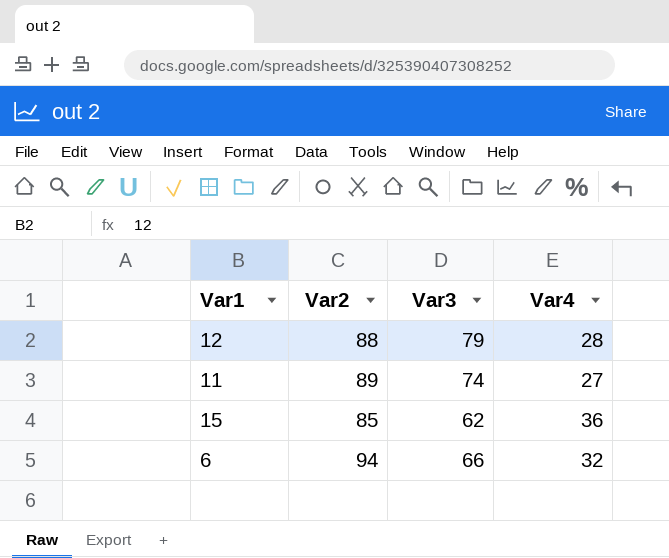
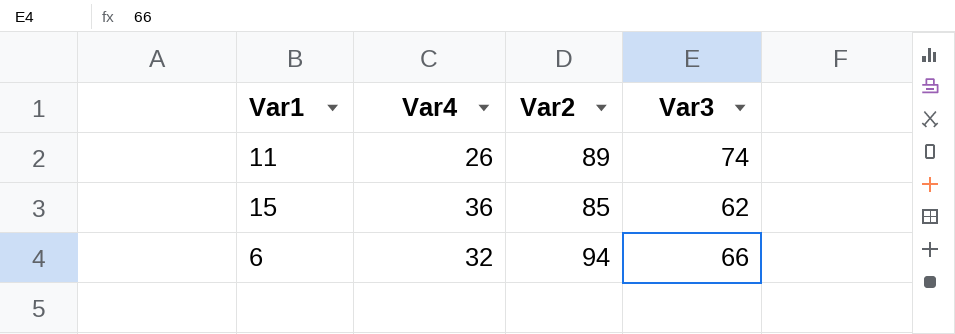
column Var4 | position: 4 -> 2
row 12: 88 | 79 | 28 -> none
11 | Var4: 27 -> 26

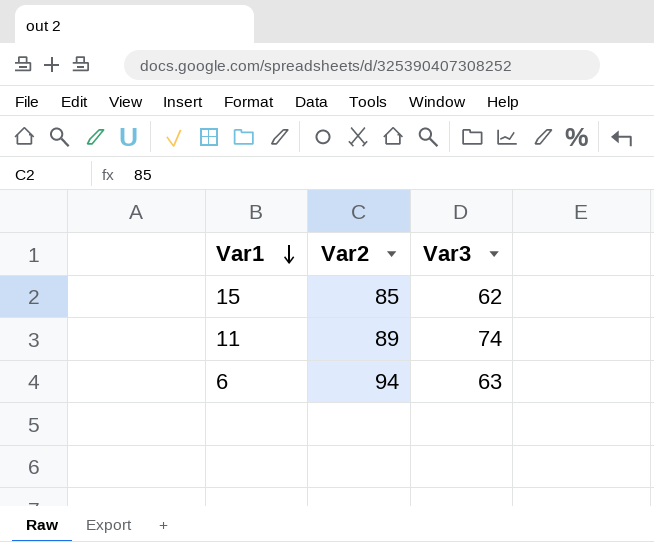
row order: none -> Var1 descending
column Var4 | position: 2 -> none
6 | Var3: 66 -> 63

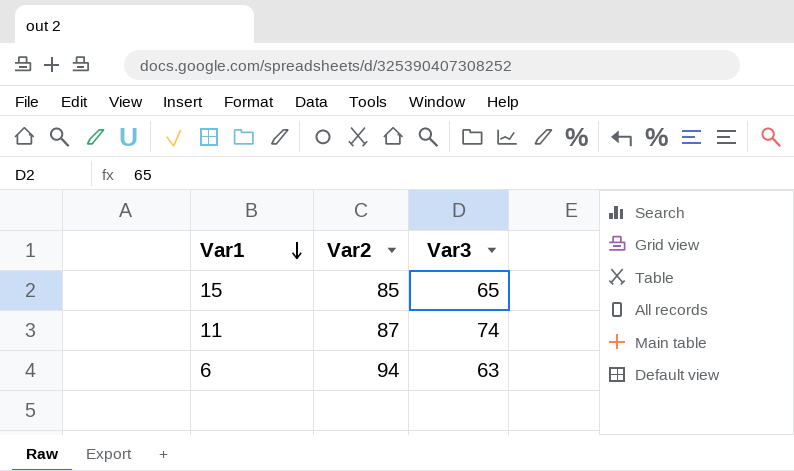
15 | Var3: 62 -> 65
11 | Var2: 89 -> 87

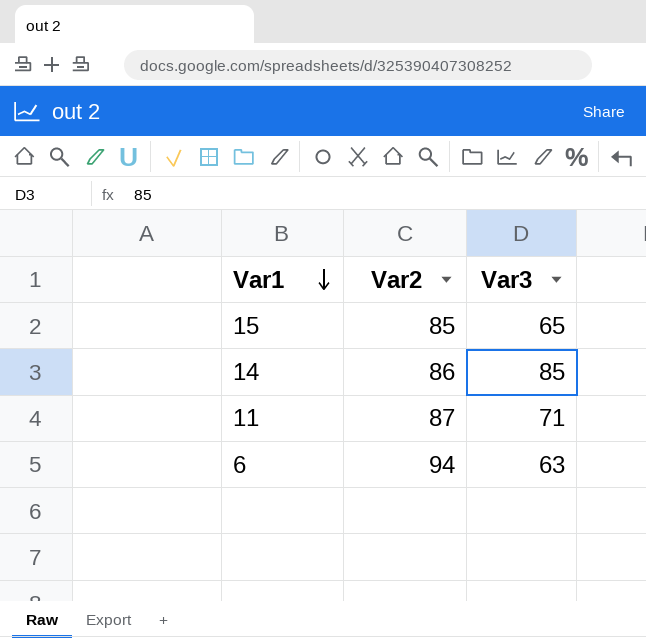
row 14: none -> 86 | 85
11 | Var3: 74 -> 71

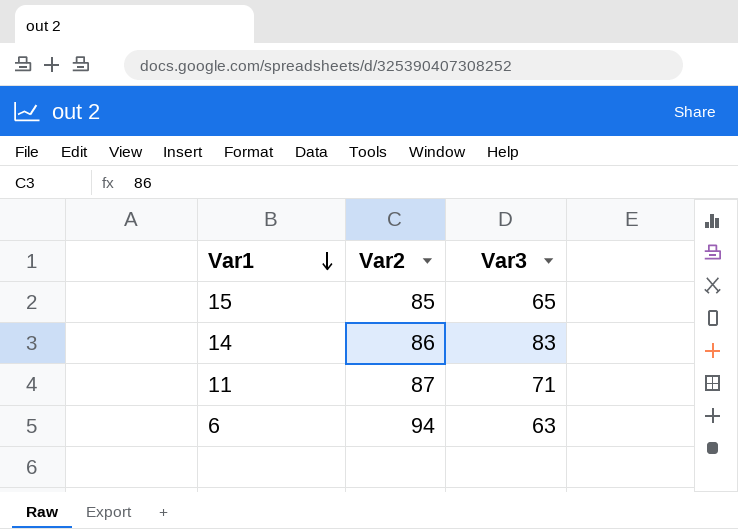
14 | Var3: 85 -> 83

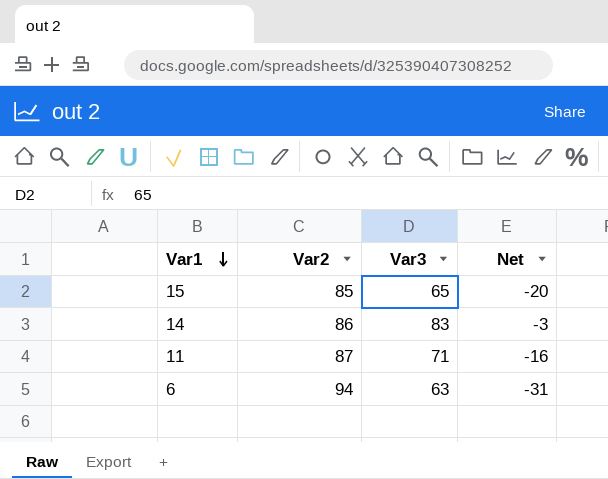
column Net | formula: none -> [Var3] - [Var2]

